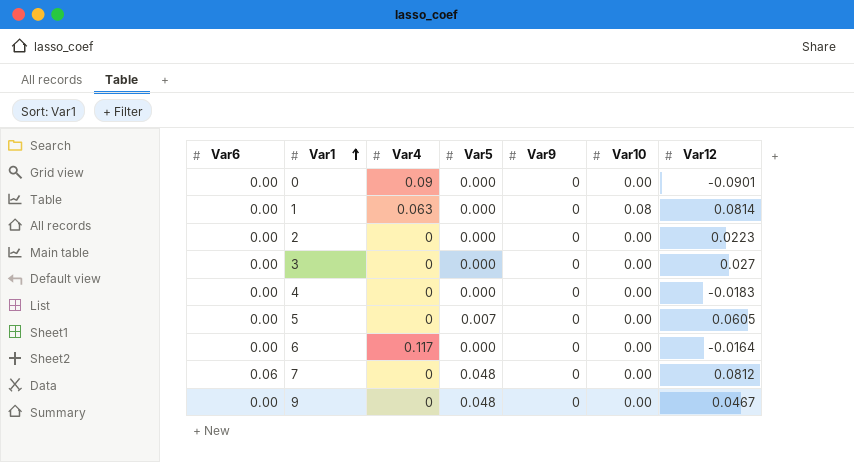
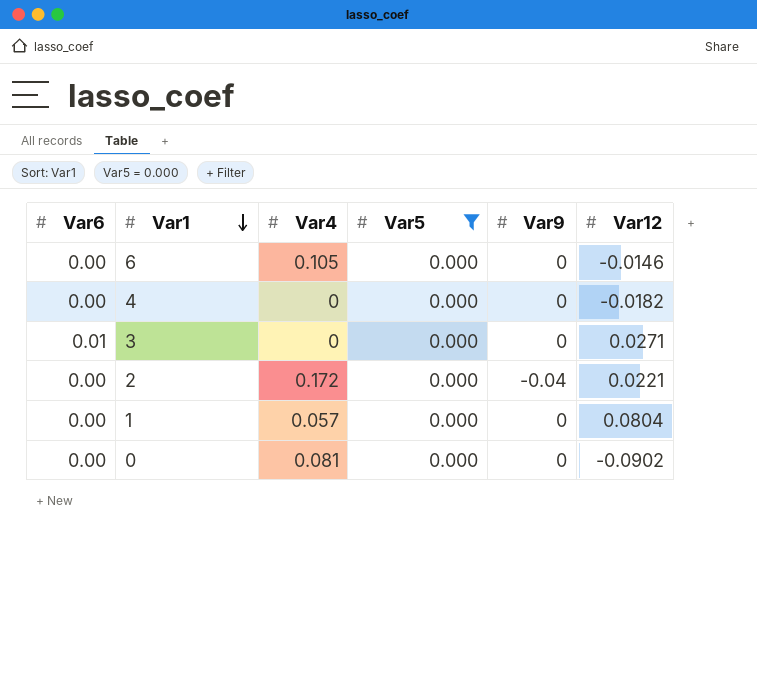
filter: none -> Var5 = 0.000
row order: Var1 ascending -> Var1 descending
column Var10 | position: 6 -> none
6 | Var4: 0.117 -> 0.105
6 | Var12: -0.0164 -> -0.0146
4 | Var12: -0.0183 -> -0.0182
3 | Var6: 0.00 -> 0.01
3 | Var12: 0.027 -> 0.0271
2 | Var4: 0 -> 0.172
2 | Var9: 0 -> -0.04
2 | Var12: 0.0223 -> 0.0221
1 | Var4: 0.063 -> 0.057
1 | Var12: 0.0814 -> 0.0804
0 | Var4: 0.09 -> 0.081
0 | Var12: -0.0901 -> -0.0902

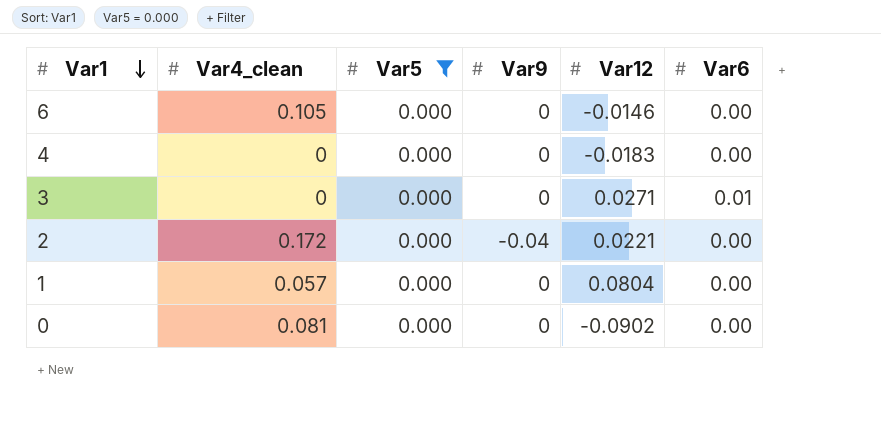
column name: Var4 -> Var4_clean
column Var6 | position: 1 -> 6
4 | Var12: -0.0182 -> -0.0183

